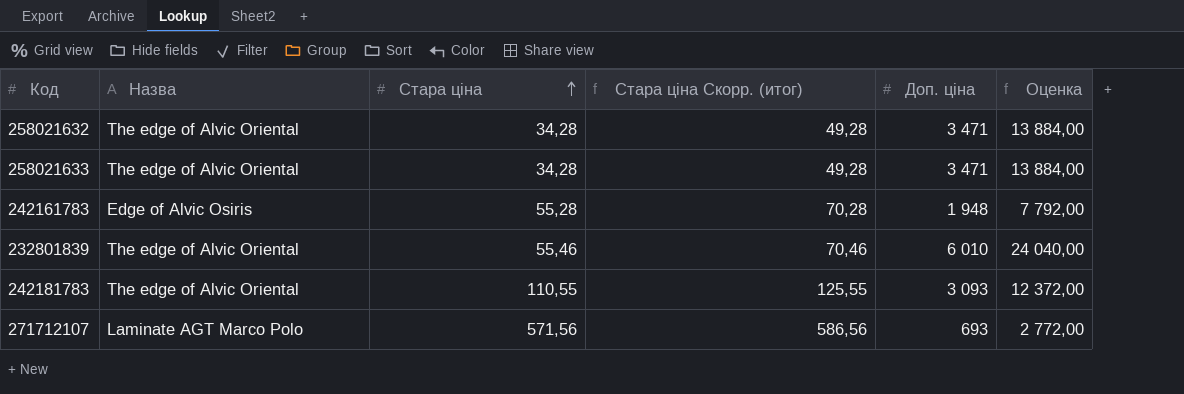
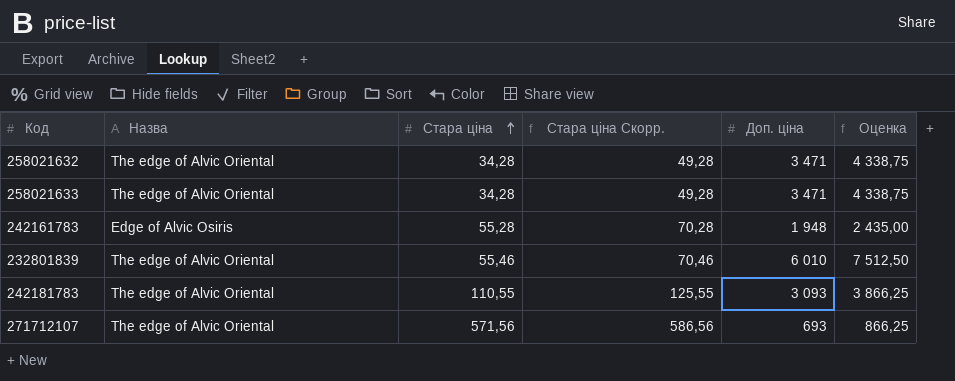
column name: Стара ціна Скорр. (итог) -> Стара ціна Скорр.
column Оценка | formula: [Доп. ціна] * 4 -> [Доп. ціна] * 1,25
271712107 | Назва: Laminate AGT Marco Polo -> The edge of Alvic Oriental

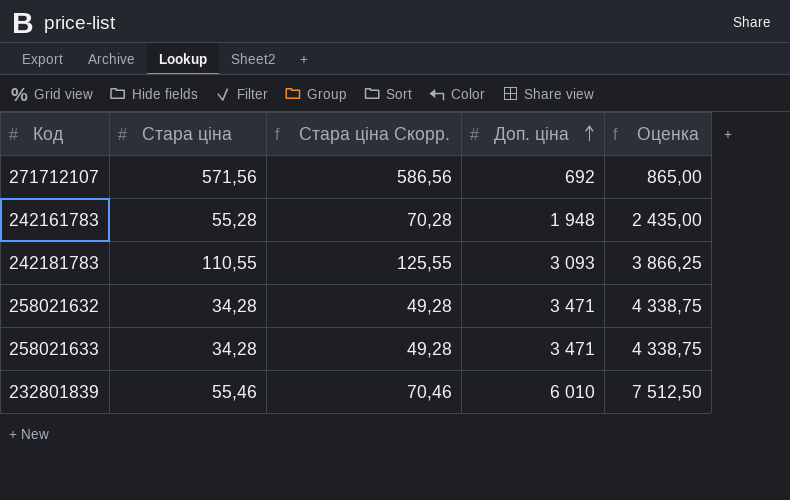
row order: Стара ціна ascending -> Доп. ціна ascending
column Назва | position: 2 -> none
271712107 | Доп. ціна: 693 -> 692
271712107 | Оценка: 866,25 -> 865,00

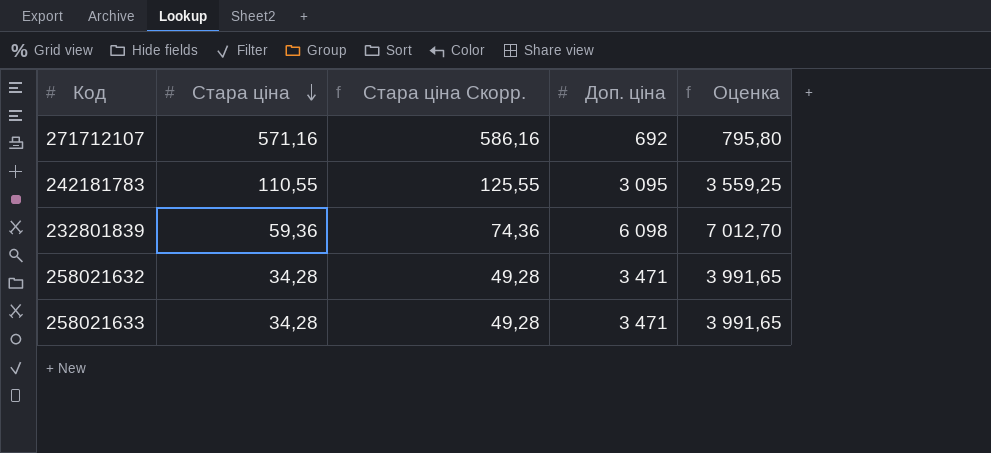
row order: Доп. ціна ascending -> Стара ціна descending
column Оценка | formula: [Доп. ціна] * 1,25 -> [Доп. ціна] * 1,15
row 242161783: 55,28 | 70,28 | 1 948 | 2 435,00 -> none
271712107 | Стара ціна: 571,56 -> 571,16
271712107 | Стара ціна Скорр.: 586,56 -> 586,16
242181783 | Доп. ціна: 3 093 -> 3 095
232801839 | Стара ціна: 55,46 -> 59,36
232801839 | Стара ціна Скорр.: 70,46 -> 74,36
232801839 | Доп. ціна: 6 010 -> 6 098

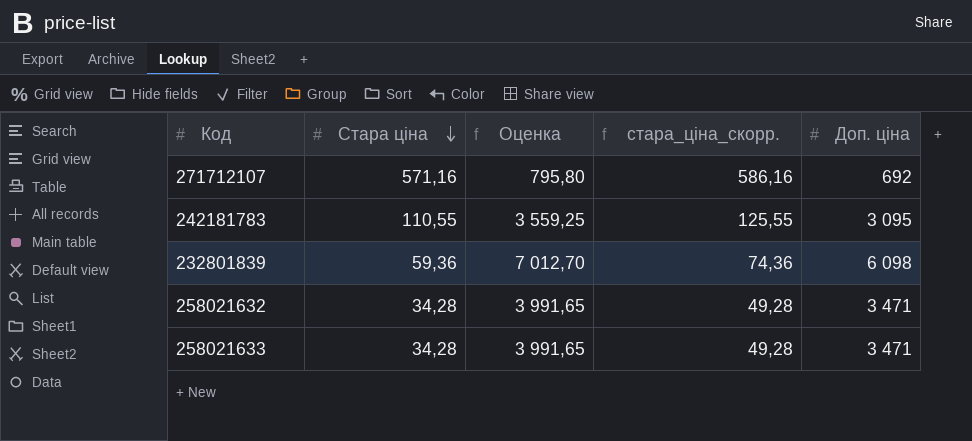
column Оценка | position: 5 -> 3
column name: Стара ціна Скорр. -> стара_ціна_скорр.

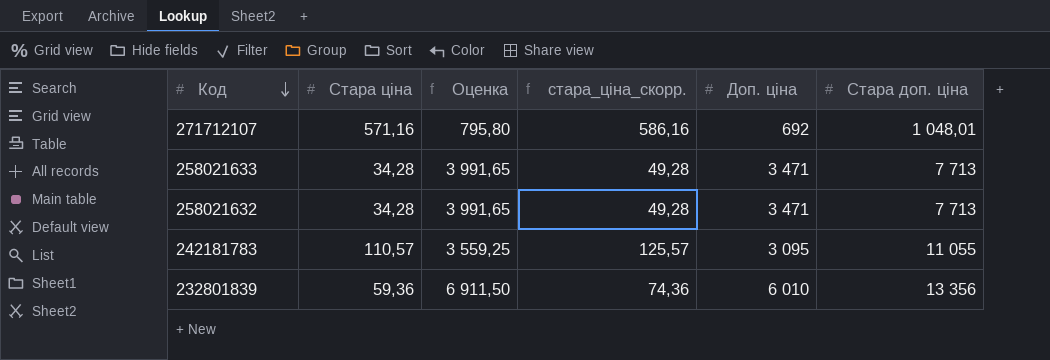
row order: Стара ціна descending -> Код descending
column Стара доп. ціна | position: none -> 6
242181783 | Стара ціна: 110,55 -> 110,57
242181783 | стара_ціна_скорр.: 125,55 -> 125,57
232801839 | Оценка: 7 012,70 -> 6 911,50
232801839 | Доп. ціна: 6 098 -> 6 010

